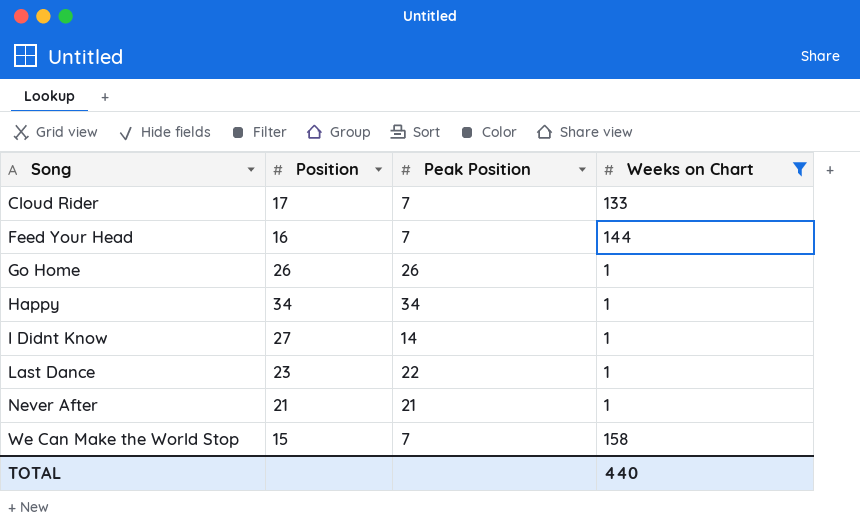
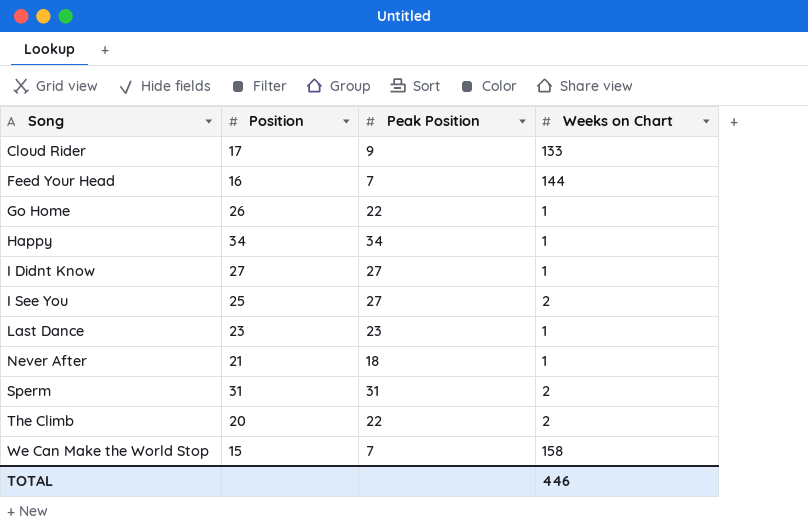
filter: Weeks on Chart != 2 -> none
Cloud Rider | Peak Position: 7 -> 9
Go Home | Peak Position: 26 -> 22
I Didnt Know | Peak Position: 14 -> 27
Last Dance | Peak Position: 22 -> 23
Never After | Peak Position: 21 -> 18
TOTAL | Weeks on Chart: 440 -> 446

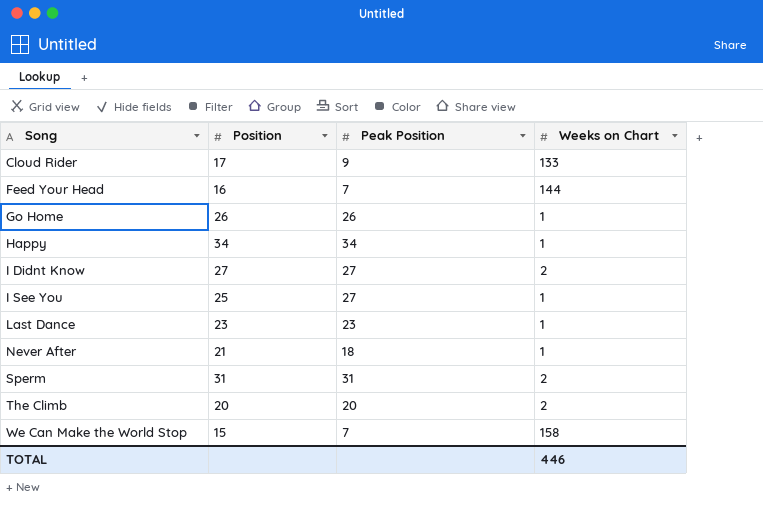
Go Home | Peak Position: 22 -> 26
I Didnt Know | Weeks on Chart: 1 -> 2
I See You | Weeks on Chart: 2 -> 1
The Climb | Peak Position: 22 -> 20

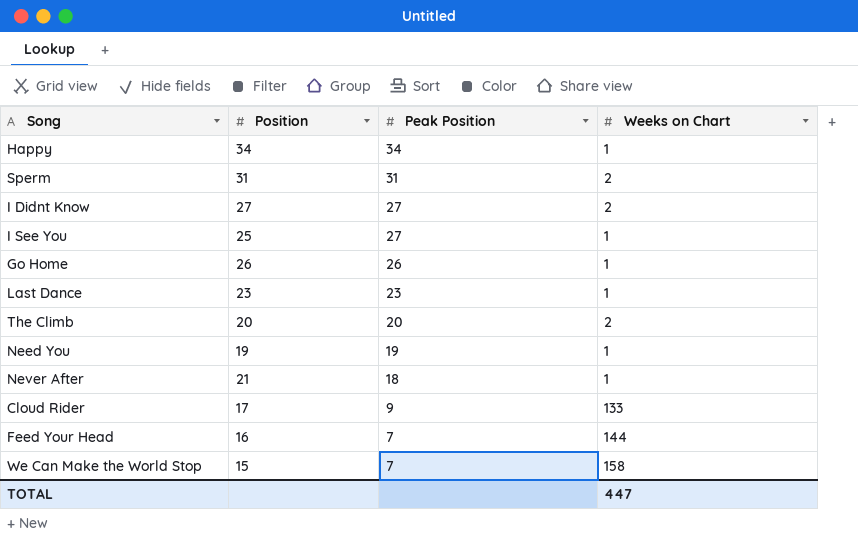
row order: Song ascending -> Peak Position descending
row Need You: none -> 19 | 19 | 1
TOTAL | Weeks on Chart: 446 -> 447

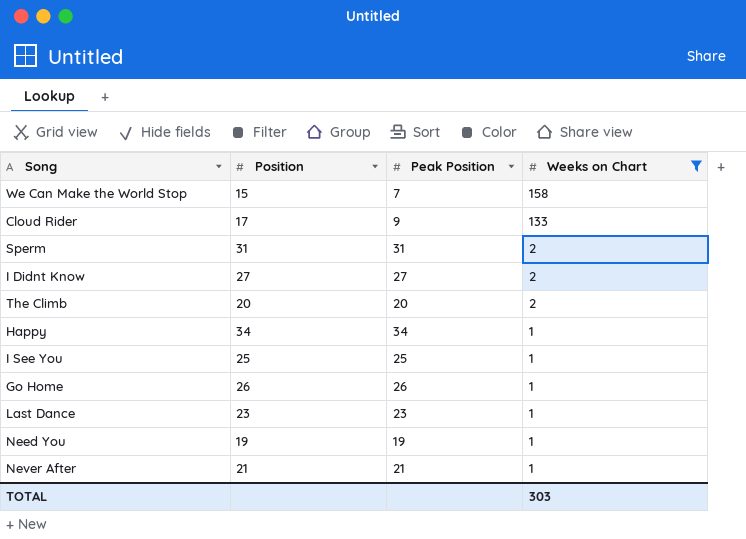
filter: none -> Weeks on Chart != 144
row order: Peak Position descending -> Weeks on Chart descending
I See You | Peak Position: 27 -> 25
Never After | Peak Position: 18 -> 21
TOTAL | Weeks on Chart: 447 -> 303

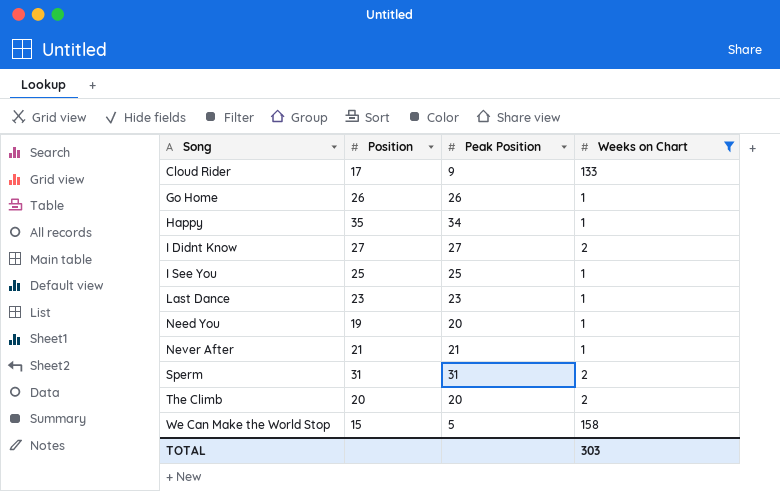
row order: Weeks on Chart descending -> Song ascending
Happy | Position: 34 -> 35
Need You | Peak Position: 19 -> 20
We Can Make the World Stop | Peak Position: 7 -> 5

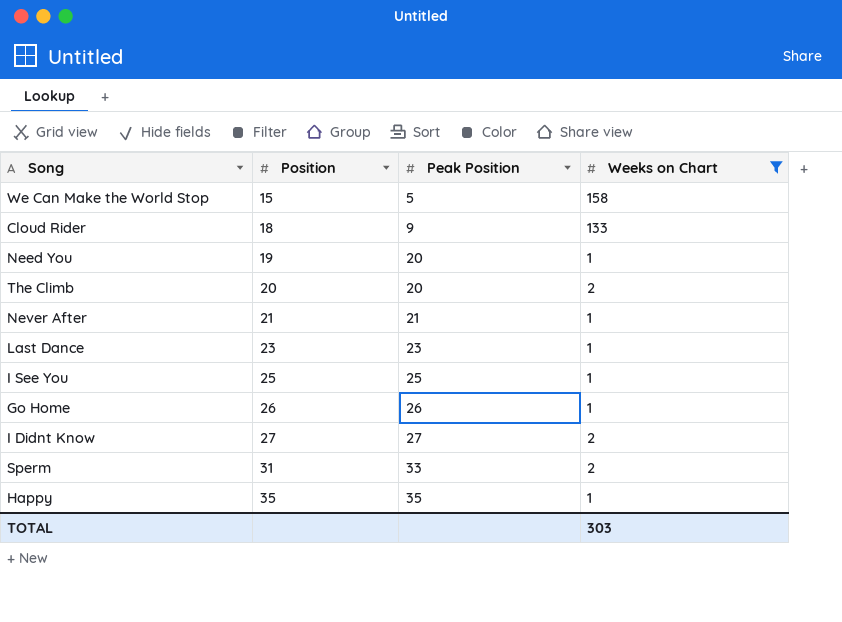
row order: Song ascending -> Position ascending
Cloud Rider | Position: 17 -> 18
Sperm | Peak Position: 31 -> 33
Happy | Peak Position: 34 -> 35

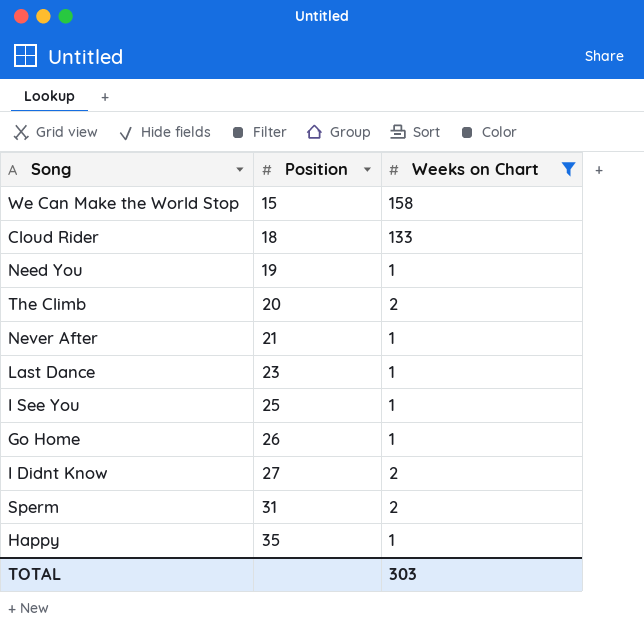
column Peak Position | position: 3 -> none

